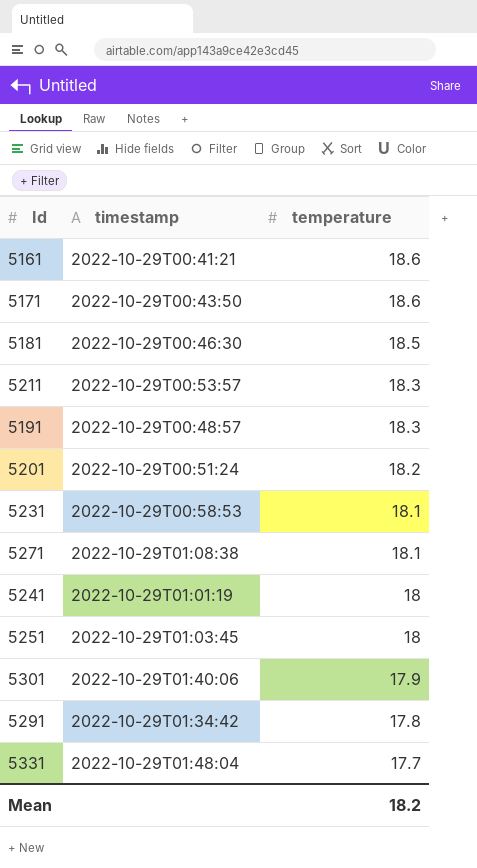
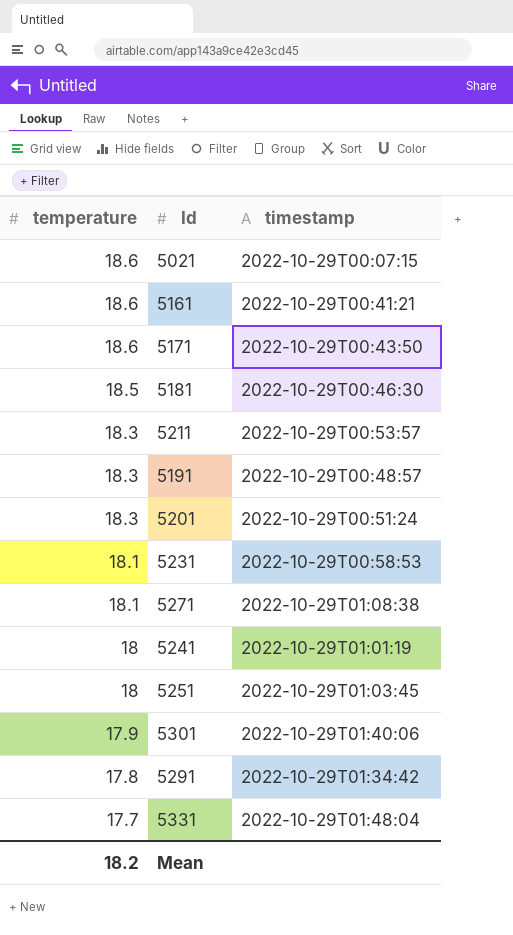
column temperature | position: 3 -> 1
row 5021: none -> 18.6 | 2022-10-29T00:07:15
5201 | temperature: 18.2 -> 18.3

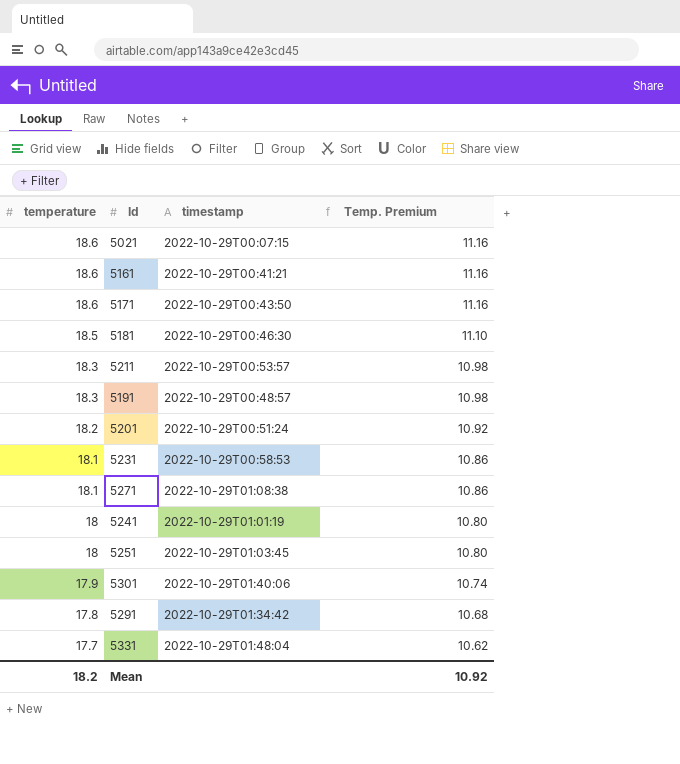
column Temp. Premium | formula: none -> [temperature] * 0.6
5201 | temperature: 18.3 -> 18.2

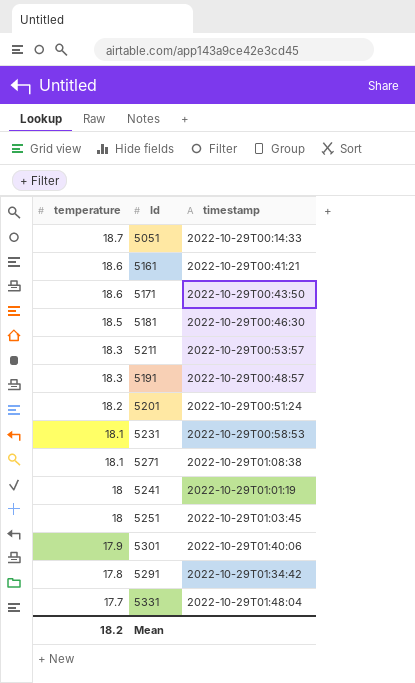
column Temp. Premium | formula: [temperature] * 0.6 -> none
row 5021: 18.6 | 2022-10-29T00:07:15 | 11.16 -> none
row 5051: none -> 18.7 | 2022-10-29T00:14:33

